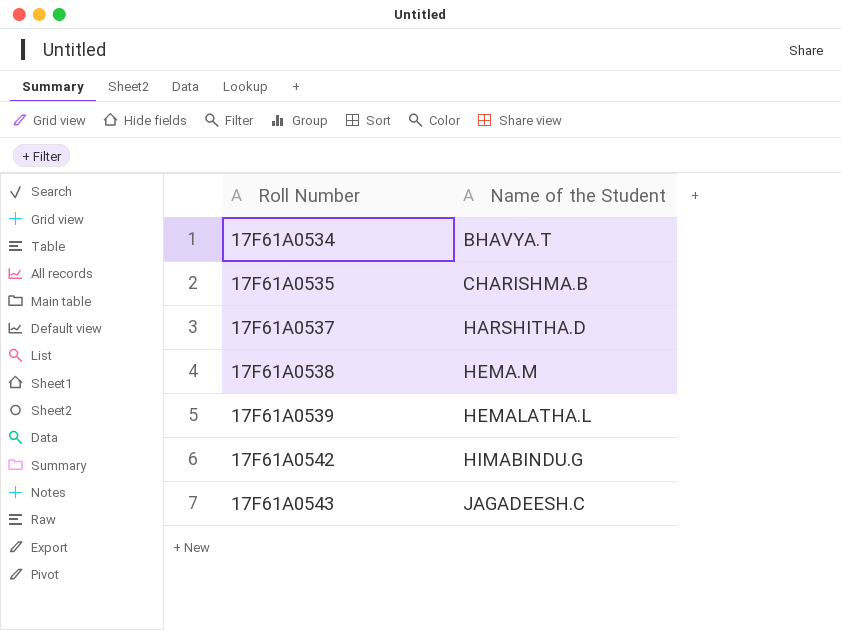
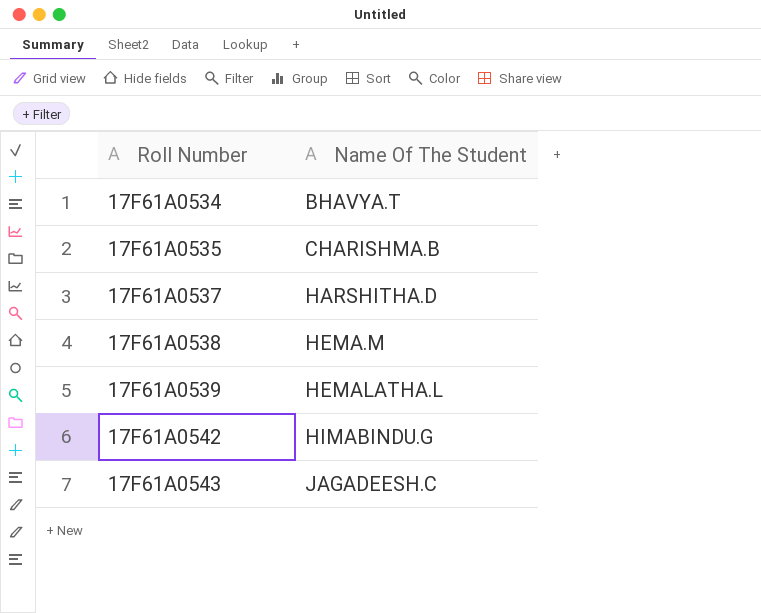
column name: Name of the Student -> Name Of The Student

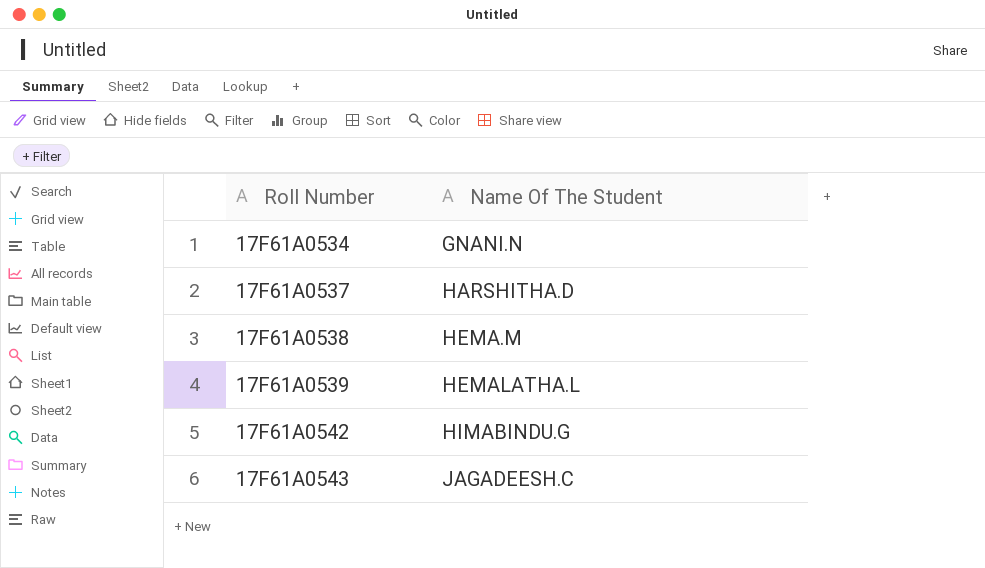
row 17F61A0535: CHARISHMA.B -> none
17F61A0534 | Name Of The Student: BHAVYA.T -> GNANI.N

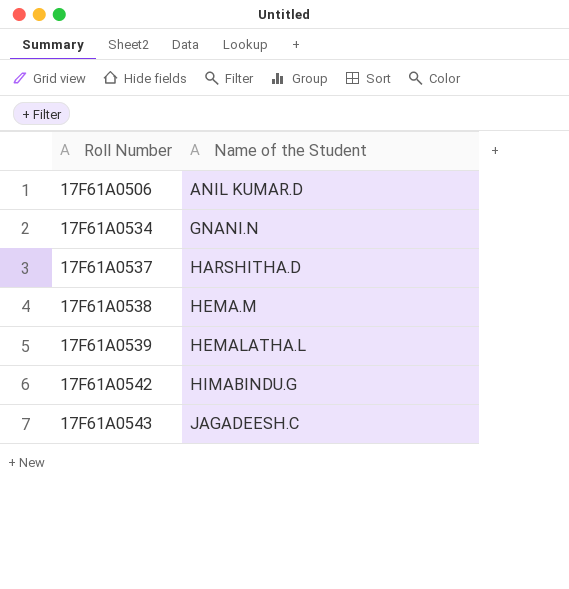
column name: Name Of The Student -> Name of the Student
row 17F61A0506: none -> ANIL KUMAR.D

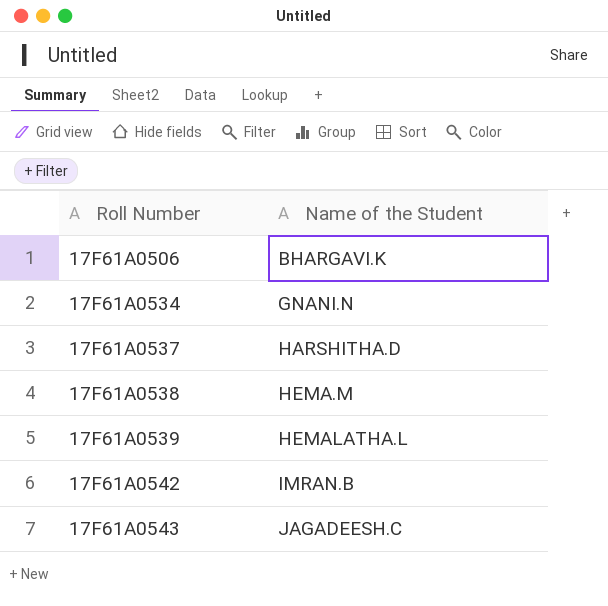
17F61A0506 | Name of the Student: ANIL KUMAR.D -> BHARGAVI.K
17F61A0542 | Name of the Student: HIMABINDU.G -> IMRAN.B

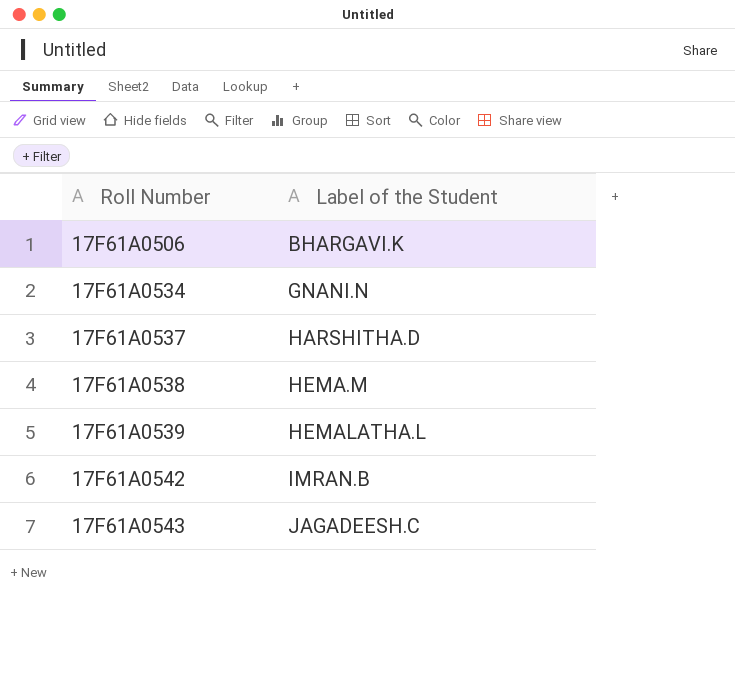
column name: Name of the Student -> Label of the Student

